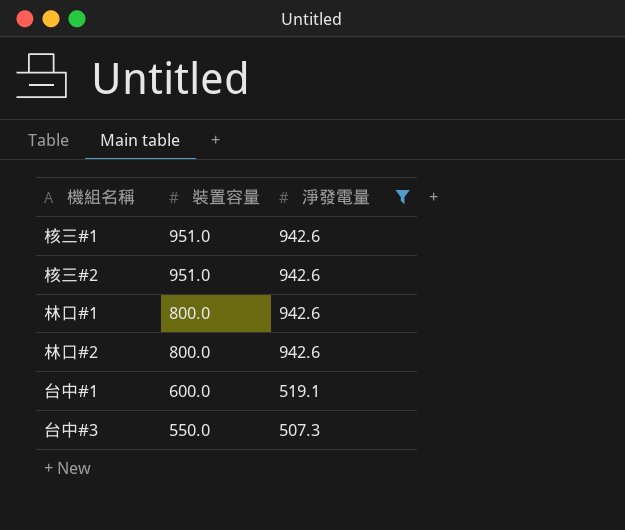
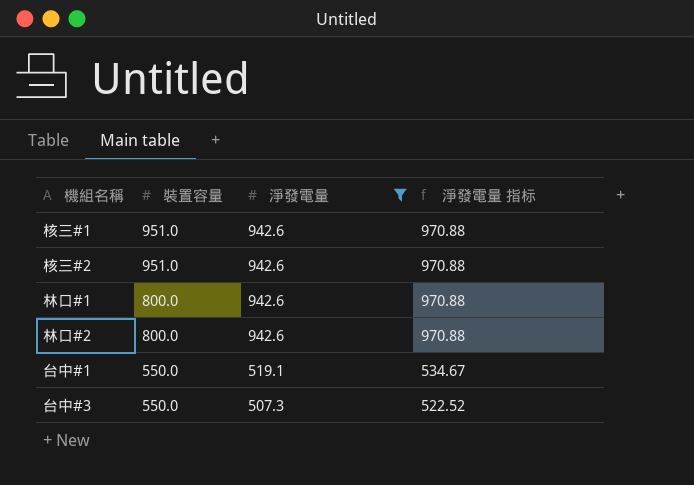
column 淨發電量 指标 | formula: none -> [淨發電量] * 1.03
台中#1 | 裝置容量: 600.0 -> 550.0

